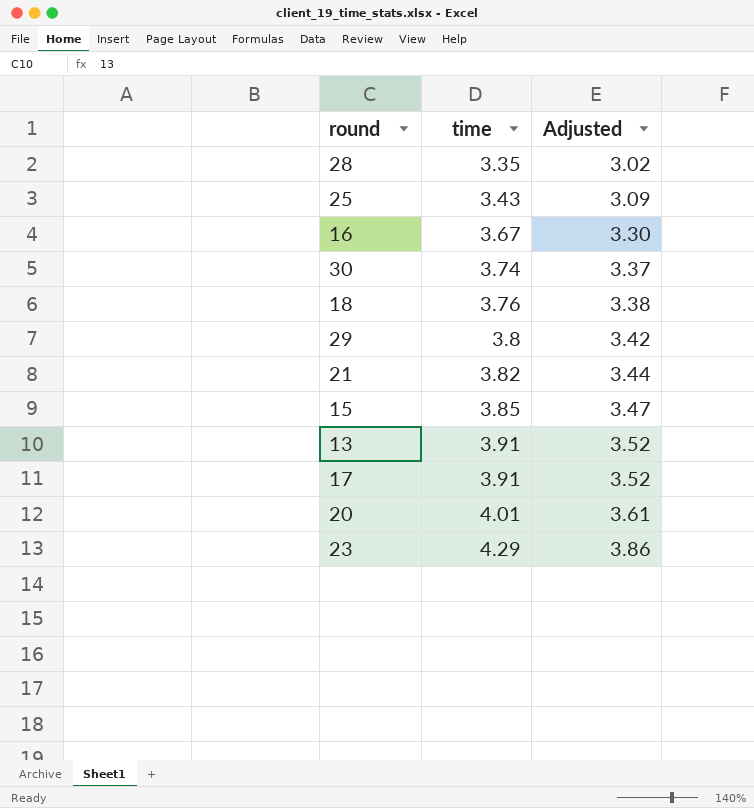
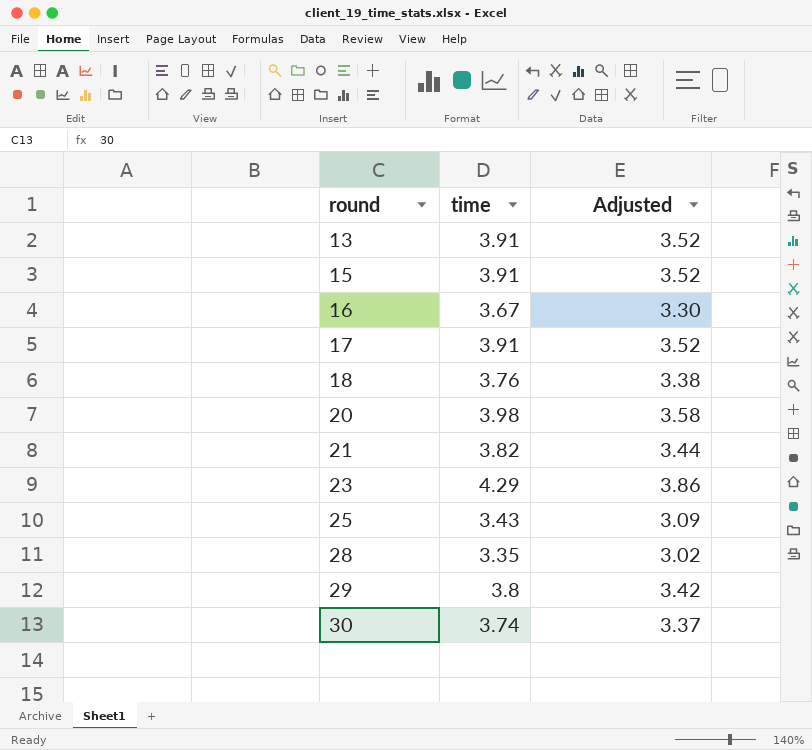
row order: time ascending -> round ascending
15 | time: 3.85 -> 3.91
15 | Adjusted: 3.47 -> 3.52
20 | time: 4.01 -> 3.98
20 | Adjusted: 3.61 -> 3.58

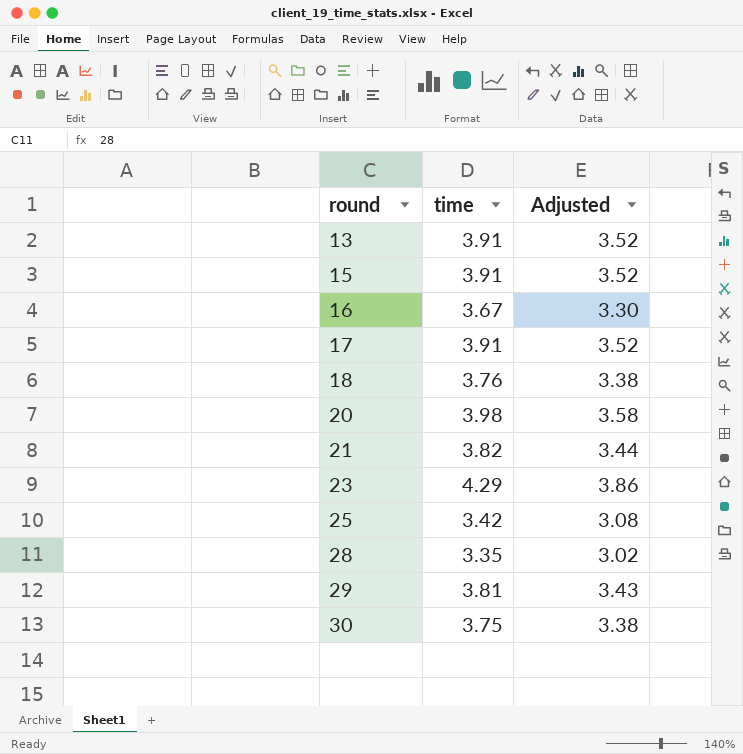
25 | time: 3.43 -> 3.42
25 | Adjusted: 3.09 -> 3.08
29 | time: 3.8 -> 3.81
29 | Adjusted: 3.42 -> 3.43
30 | time: 3.74 -> 3.75
30 | Adjusted: 3.37 -> 3.38

